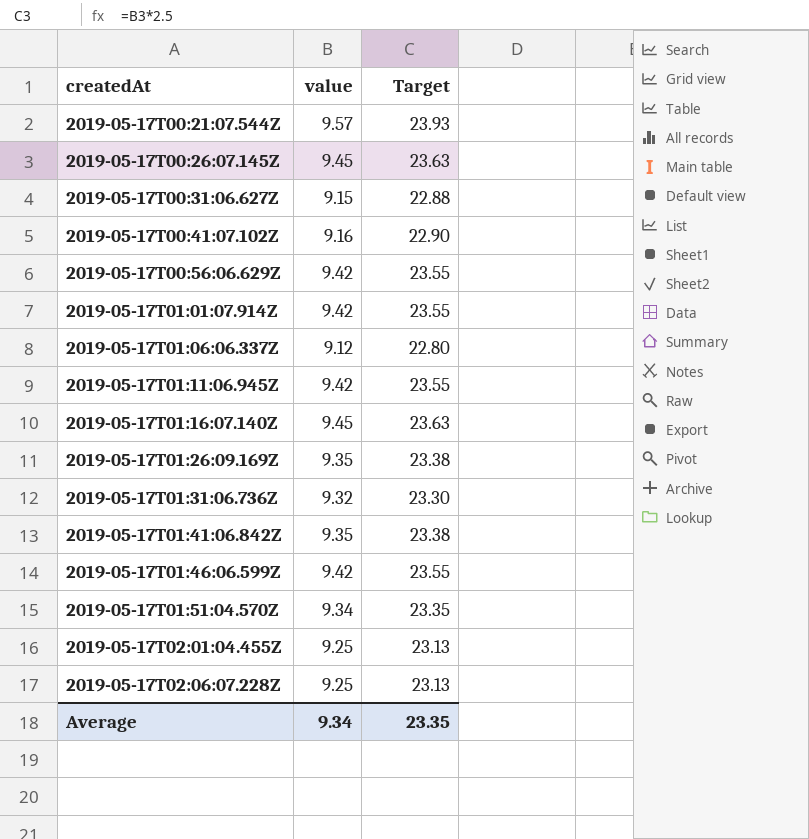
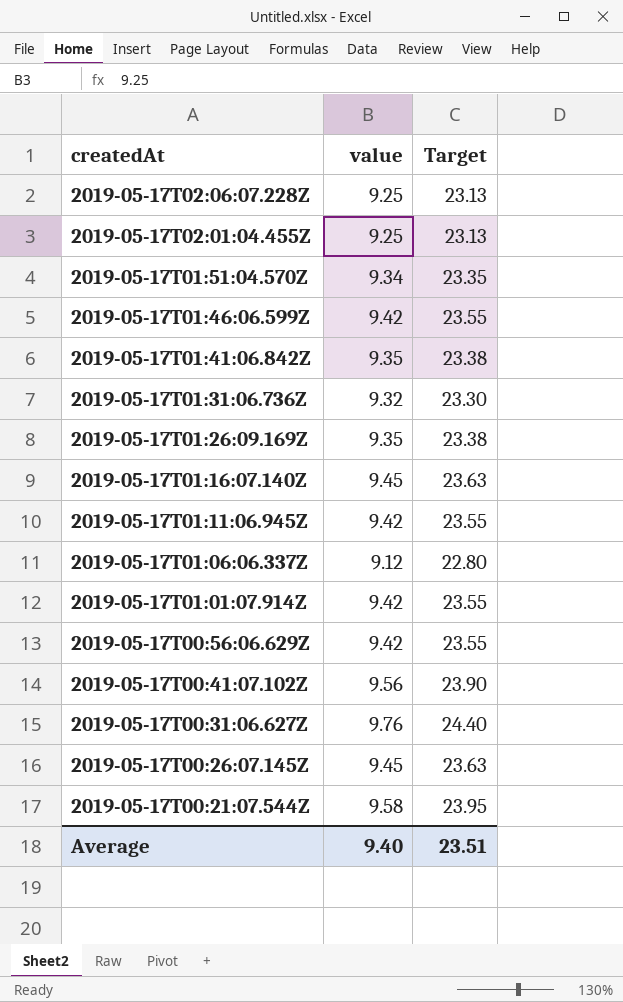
row order: createdAt ascending -> createdAt descending
2019-05-17T00:41:07.102Z | value: 9.16 -> 9.56
2019-05-17T00:41:07.102Z | Target: 22.90 -> 23.90
2019-05-17T00:31:06.627Z | value: 9.15 -> 9.76
2019-05-17T00:31:06.627Z | Target: 22.88 -> 24.40
2019-05-17T00:21:07.544Z | value: 9.57 -> 9.58
2019-05-17T00:21:07.544Z | Target: 23.93 -> 23.95
Average | value: 9.34 -> 9.40
Average | Target: 23.35 -> 23.51

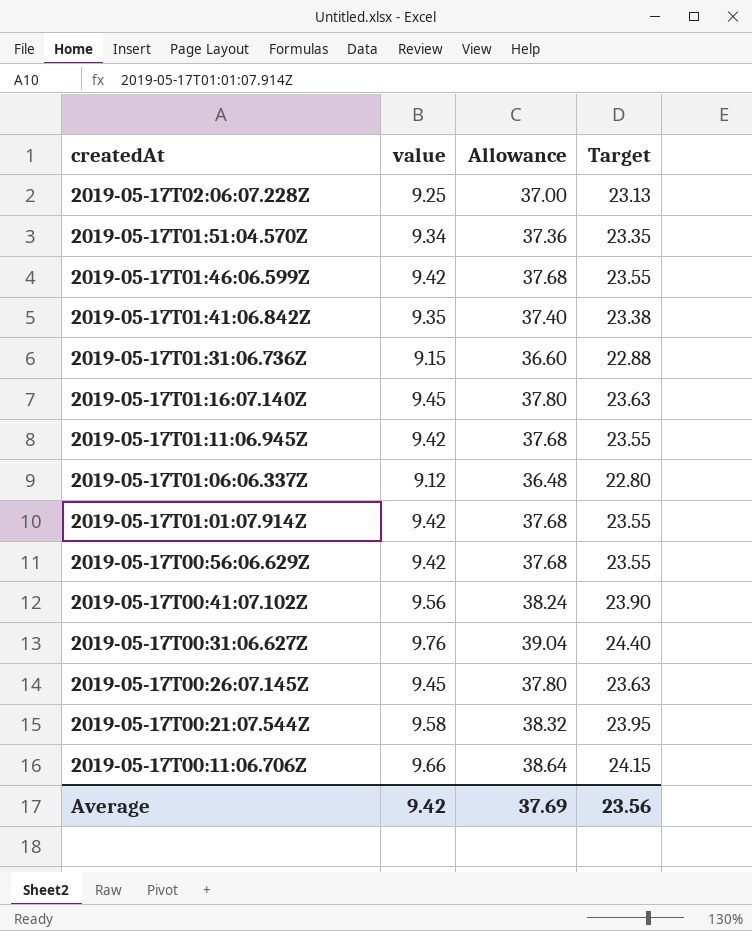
column Allowance | formula: none -> [value] * 4
row 2019-05-17T02:01:04.455Z: 9.25 | 23.13 -> none
row 2019-05-17T01:26:09.169Z: 9.35 | 23.38 -> none
2019-05-17T01:31:06.736Z | value: 9.32 -> 9.15
2019-05-17T01:31:06.736Z | Target: 23.30 -> 22.88
row 2019-05-17T00:11:06.706Z: none -> 9.66 | 38.64 | 24.15
Average | value: 9.40 -> 9.42
Average | Target: 23.51 -> 23.56

